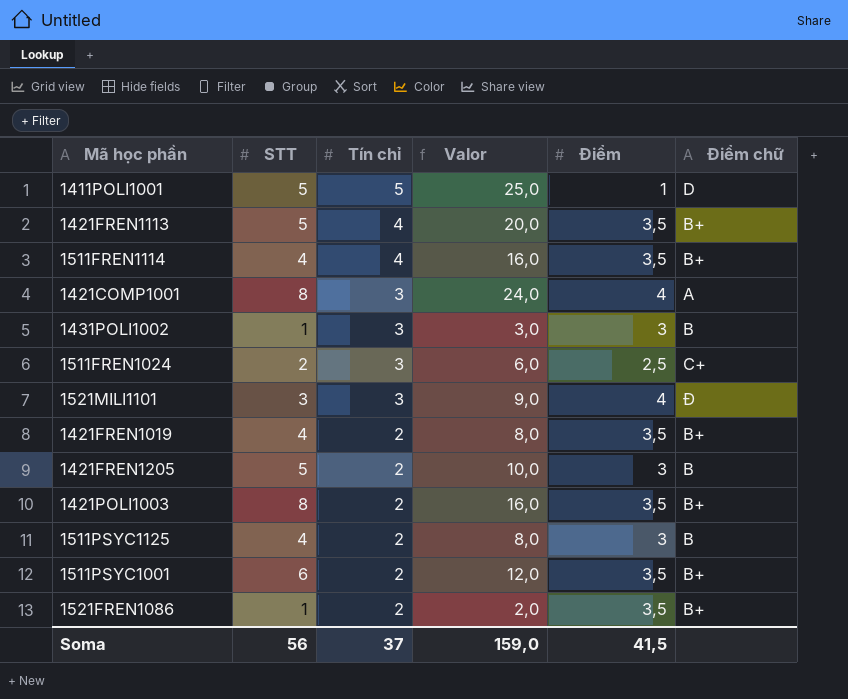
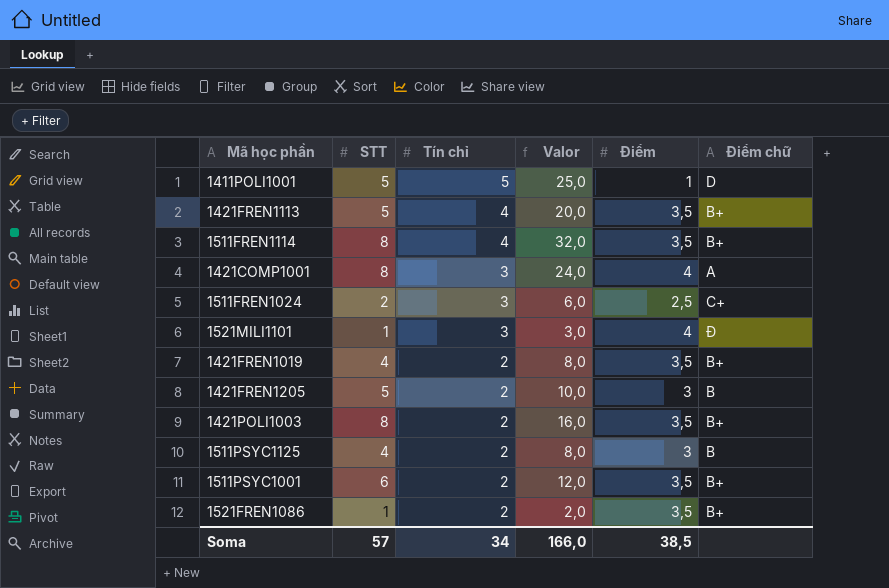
row 1431POLI1002: 1 | 3 | 3,0 | 3 | B -> none
1511FREN1114 | STT: 4 -> 8
1511FREN1114 | Valor: 16,0 -> 32,0
1521MILI1101 | STT: 3 -> 1
1521MILI1101 | Valor: 9,0 -> 3,0
Soma | STT: 56 -> 57
Soma | Tín chỉ: 37 -> 34
Soma | Valor: 159,0 -> 166,0
Soma | Điểm: 41,5 -> 38,5

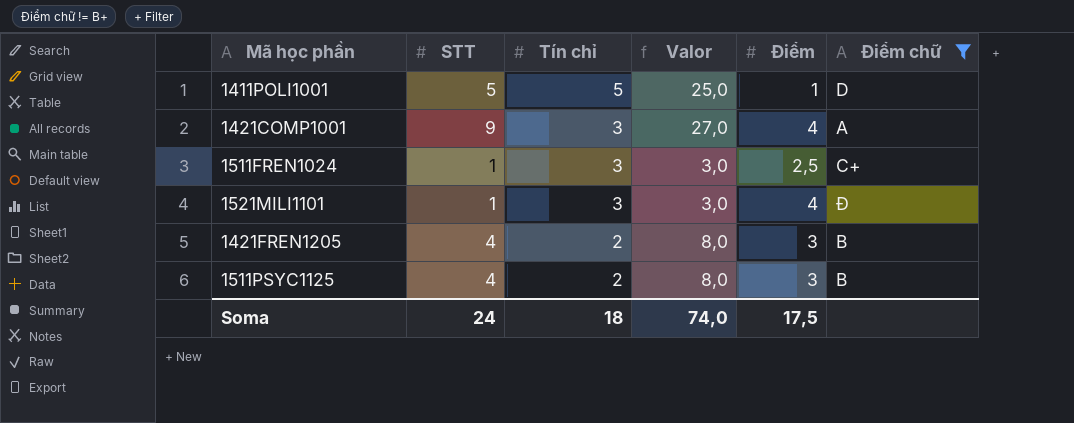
filter: none -> Điểm chữ != B+
1421COMP1001 | STT: 8 -> 9
1421COMP1001 | Valor: 24,0 -> 27,0
1511FREN1024 | STT: 2 -> 1
1511FREN1024 | Valor: 6,0 -> 3,0
1421FREN1205 | STT: 5 -> 4
1421FREN1205 | Valor: 10,0 -> 8,0
Soma | STT: 57 -> 24
Soma | Tín chỉ: 34 -> 18
Soma | Valor: 166,0 -> 74,0
Soma | Điểm: 38,5 -> 17,5

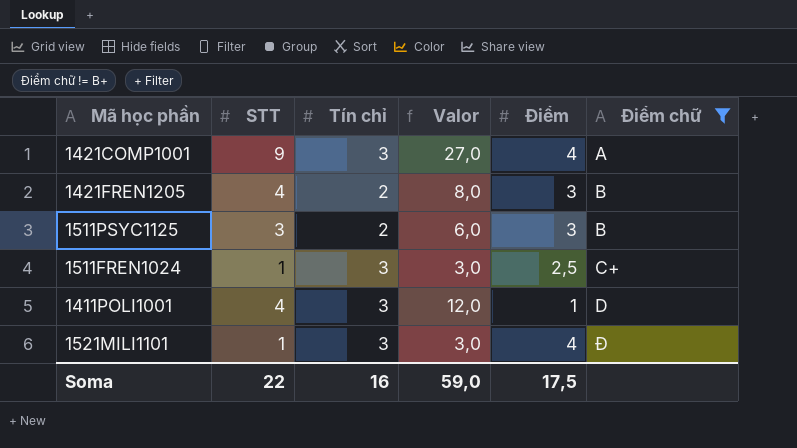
row order: Tín chỉ descending -> Điểm chữ ascending
1511PSYC1125 | STT: 4 -> 3
1511PSYC1125 | Valor: 8,0 -> 6,0
1411POLI1001 | STT: 5 -> 4
1411POLI1001 | Tín chỉ: 5 -> 3
1411POLI1001 | Valor: 25,0 -> 12,0
Soma | STT: 24 -> 22
Soma | Tín chỉ: 18 -> 16
Soma | Valor: 74,0 -> 59,0

